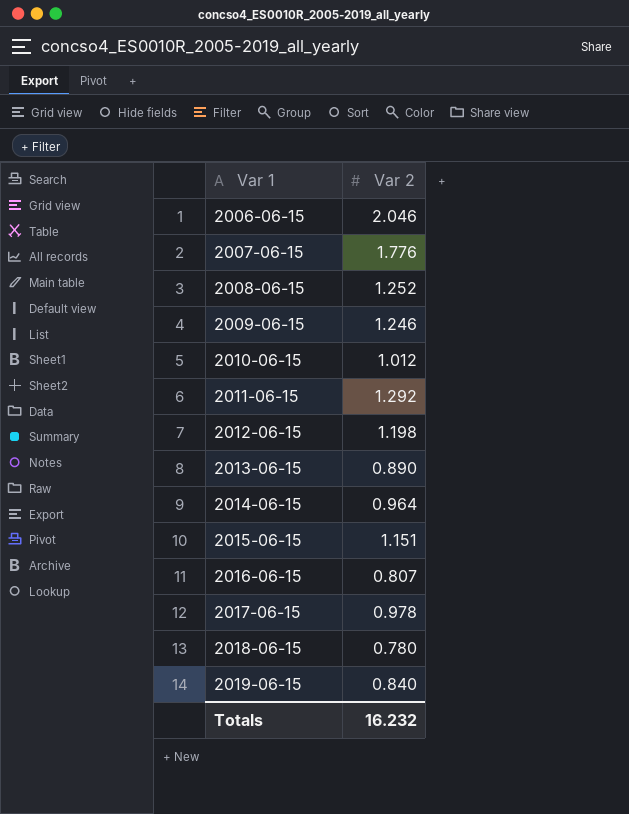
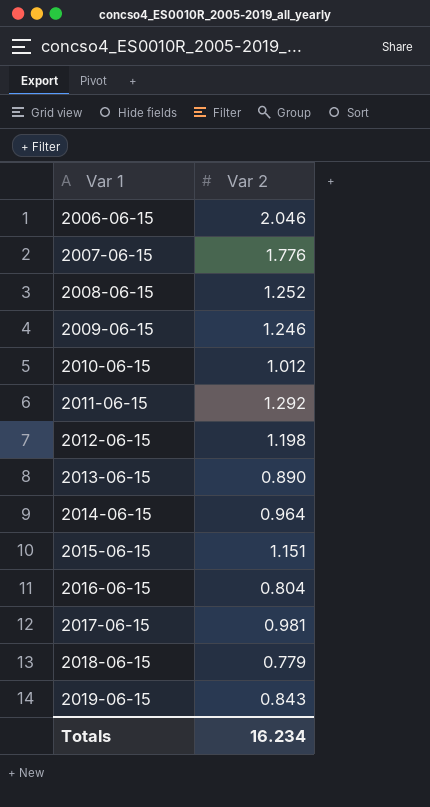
2016-06-15 | Var 2: 0.807 -> 0.804
2017-06-15 | Var 2: 0.978 -> 0.981
2018-06-15 | Var 2: 0.780 -> 0.779
2019-06-15 | Var 2: 0.840 -> 0.843
Totals | Var 2: 16.232 -> 16.234

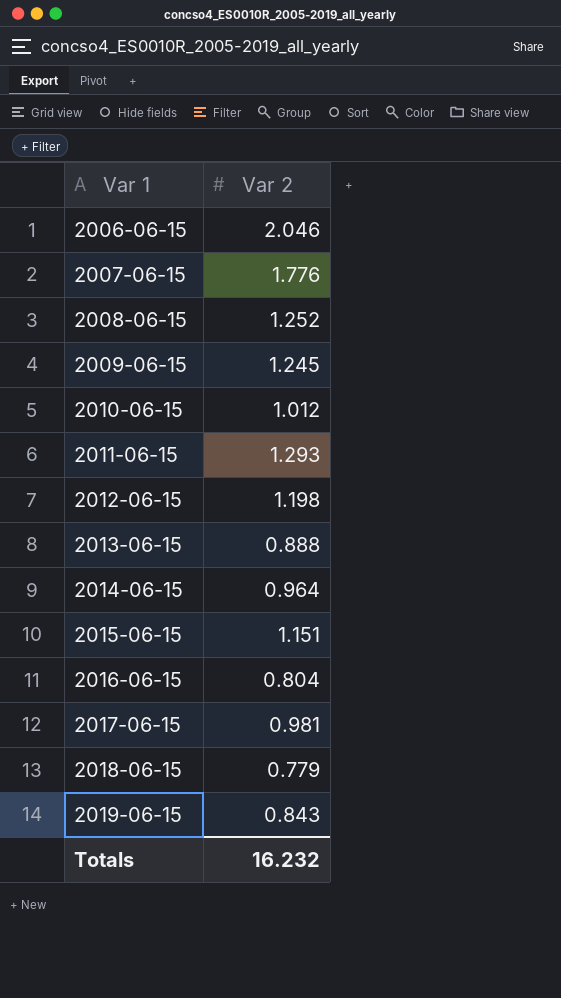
2009-06-15 | Var 2: 1.246 -> 1.245
2011-06-15 | Var 2: 1.292 -> 1.293
2013-06-15 | Var 2: 0.890 -> 0.888
Totals | Var 2: 16.234 -> 16.232

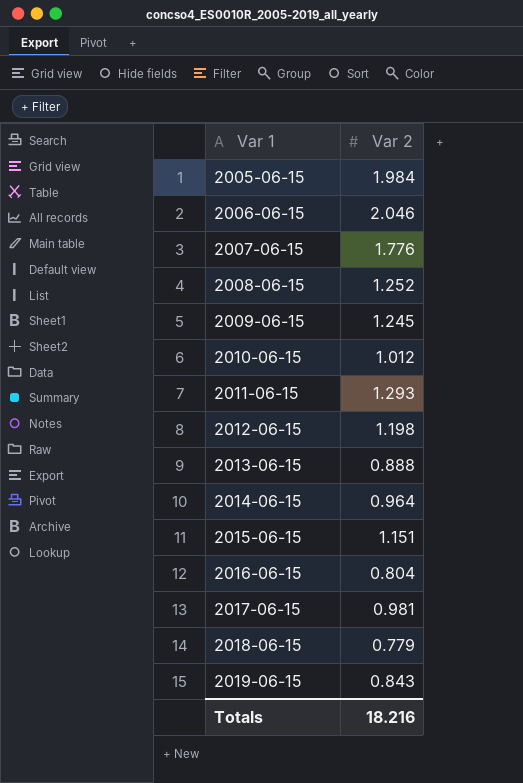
row 2005-06-15: none -> 1.984
Totals | Var 2: 16.232 -> 18.216

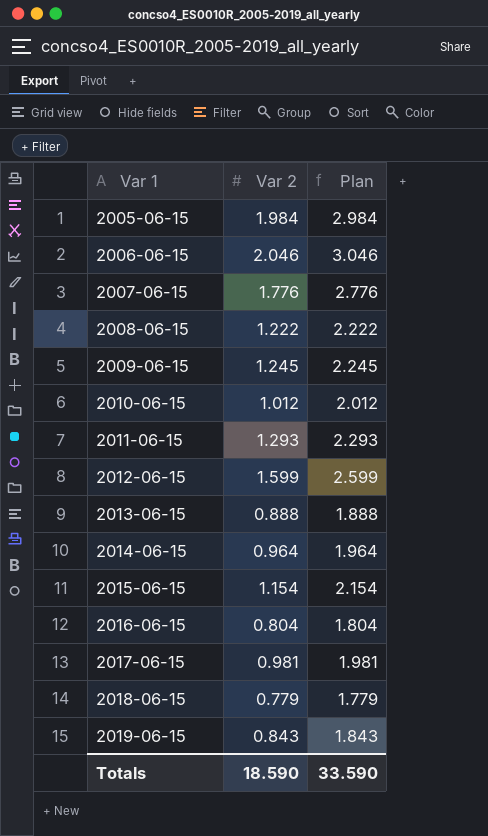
column Plan | formula: none -> [Var 2] + 1
2008-06-15 | Var 2: 1.252 -> 1.222
2012-06-15 | Var 2: 1.198 -> 1.599
2015-06-15 | Var 2: 1.151 -> 1.154
Totals | Var 2: 18.216 -> 18.590

